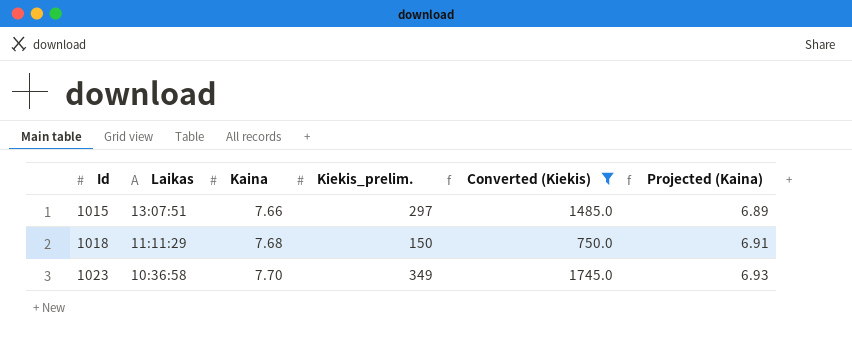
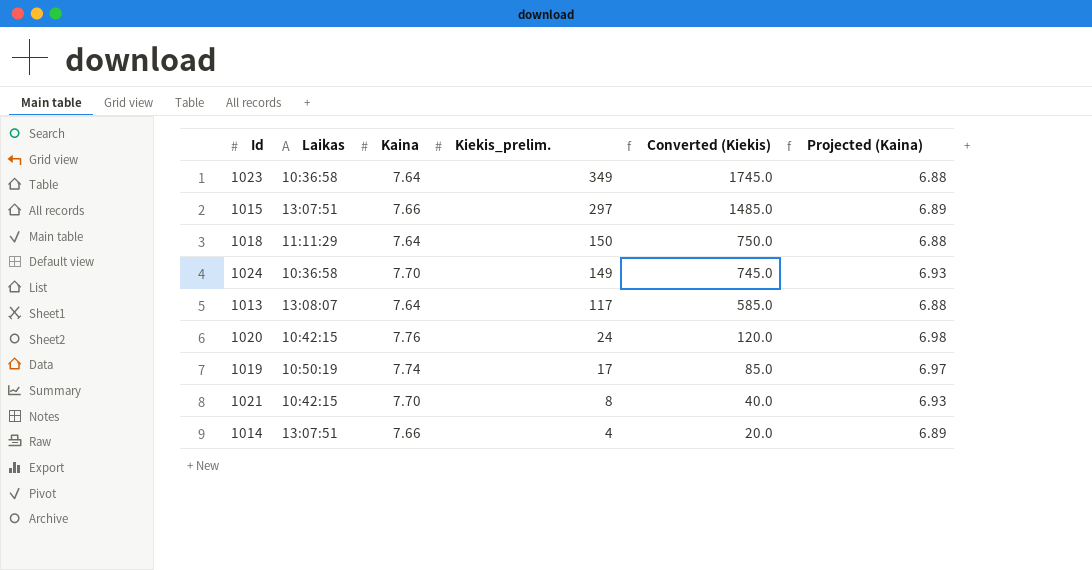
filter: Converted (Kiekis) >= 750.0 -> none
row order: Id ascending -> Kiekis_prelim. descending
1023 | Kaina: 7.70 -> 7.64
1023 | Projected (Kaina): 6.93 -> 6.88
1018 | Kaina: 7.68 -> 7.64
1018 | Projected (Kaina): 6.91 -> 6.88

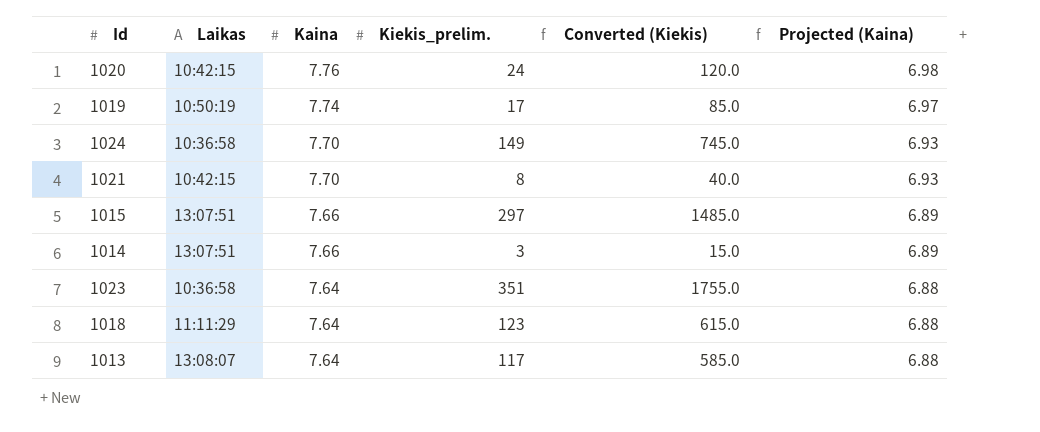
row order: Kiekis_prelim. descending -> Kaina descending
1014 | Kiekis_prelim.: 4 -> 3
1014 | Converted (Kiekis): 20.0 -> 15.0
1023 | Kiekis_prelim.: 349 -> 351
1023 | Converted (Kiekis): 1745.0 -> 1755.0
1018 | Kiekis_prelim.: 150 -> 123
1018 | Converted (Kiekis): 750.0 -> 615.0

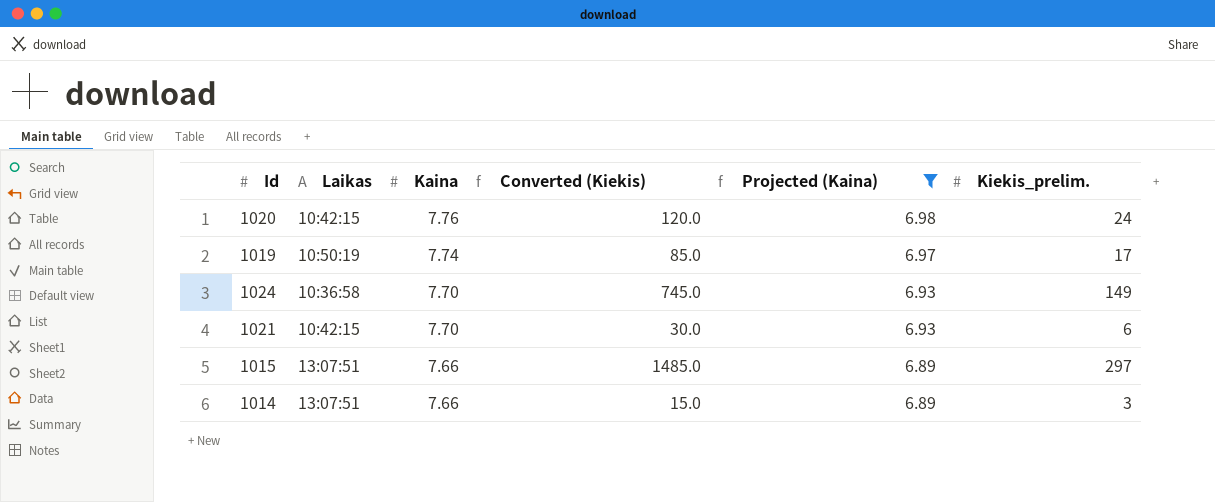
filter: none -> Projected (Kaina) != 6.88
column Kiekis_prelim. | position: 4 -> 6
1021 | Converted (Kiekis): 40.0 -> 30.0
1021 | Kiekis_prelim.: 8 -> 6

